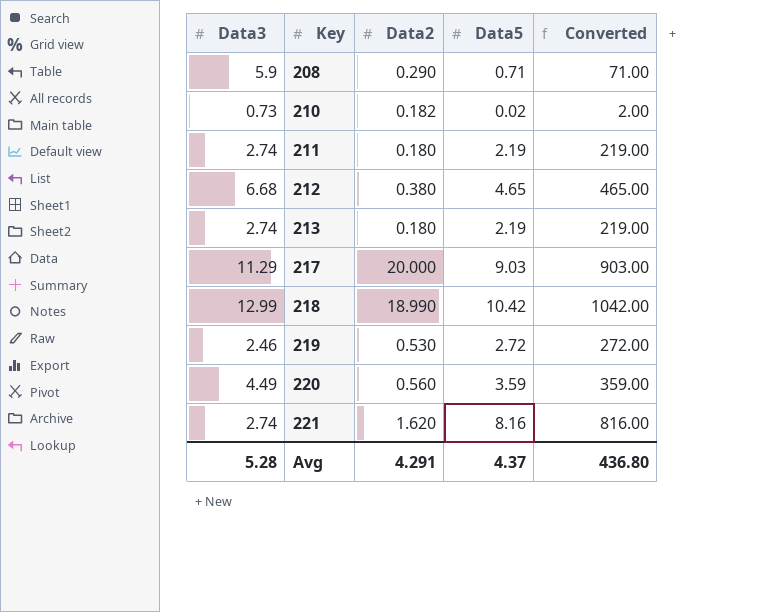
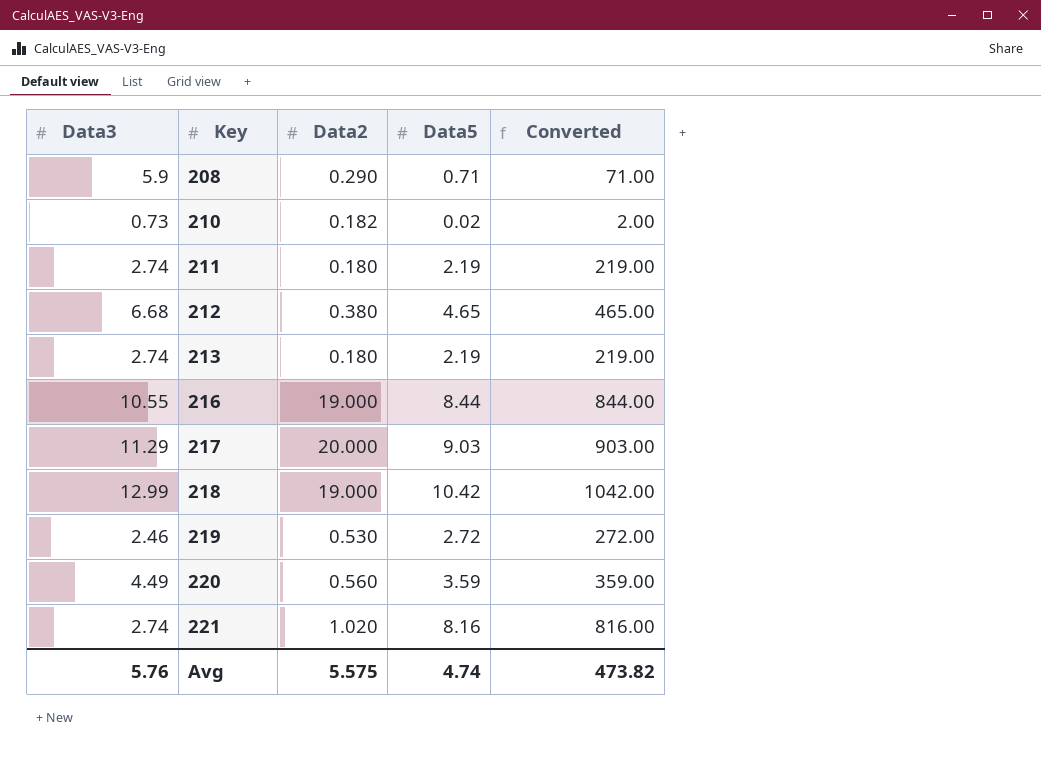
row 216: none -> 10.55 | 19.000 | 8.44 | 844.00
218 | Data2: 18.990 -> 19.000
221 | Data2: 1.620 -> 1.020
Avg | Data3: 5.28 -> 5.76
Avg | Data2: 4.291 -> 5.575
Avg | Data5: 4.37 -> 4.74
Avg | Converted: 436.80 -> 473.82

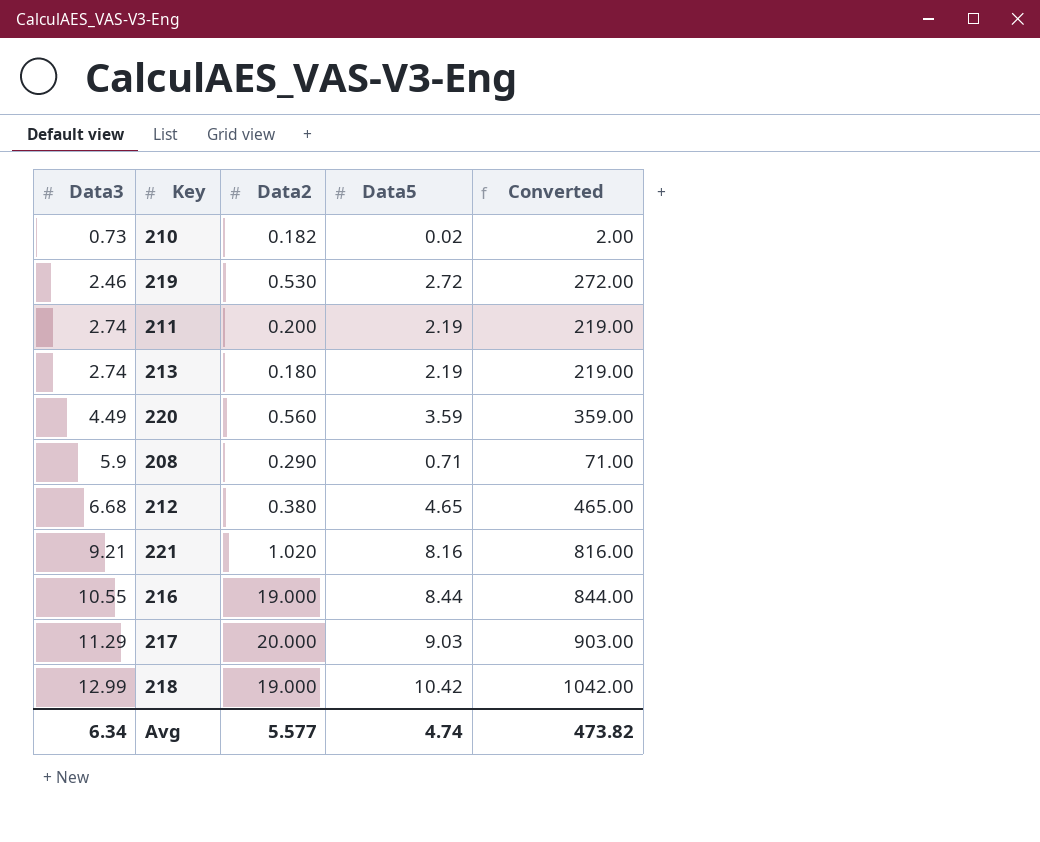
row order: Key ascending -> Data3 ascending
211 | Data2: 0.180 -> 0.200
221 | Data3: 2.74 -> 9.21
Avg | Data3: 5.76 -> 6.34
Avg | Data2: 5.575 -> 5.577

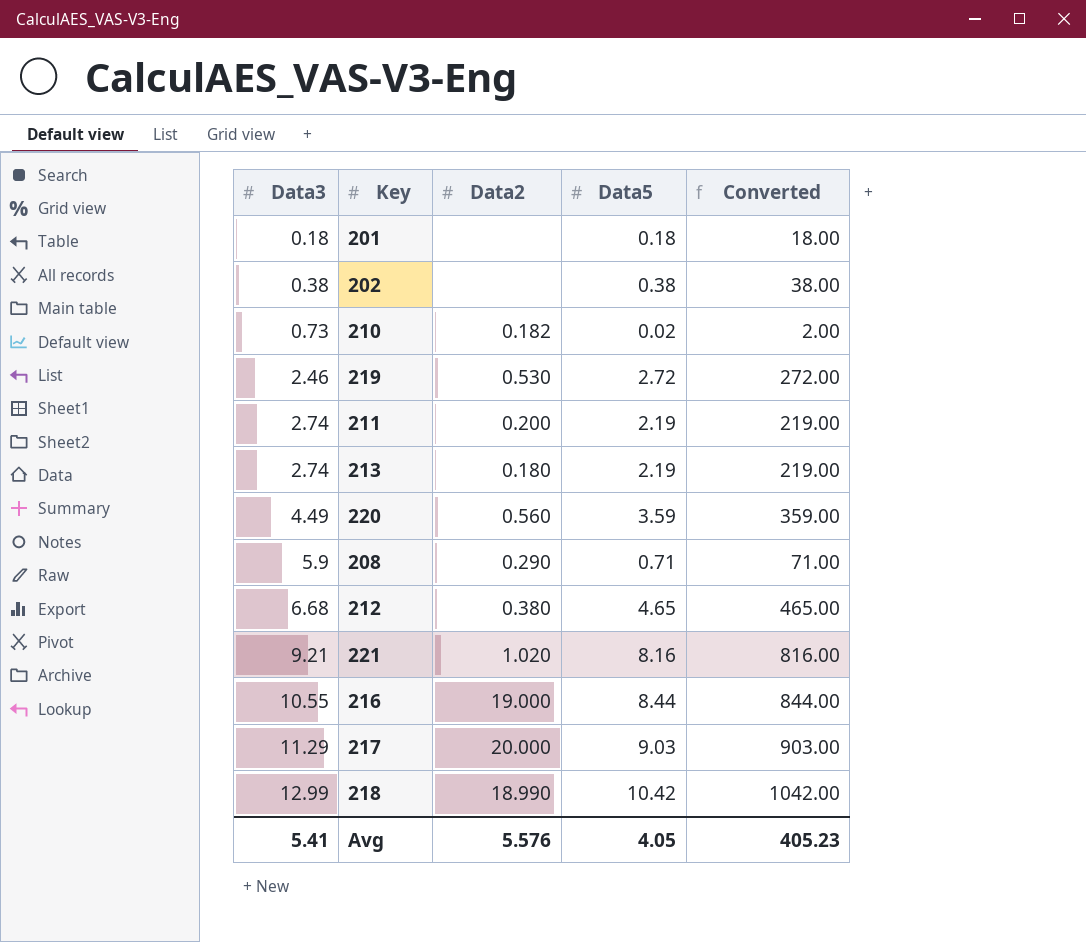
row 201: none -> 0.18 | none | 0.18 | 18.00
row 202: none -> 0.38 | none | 0.38 | 38.00
218 | Data2: 19.000 -> 18.990
Avg | Data3: 6.34 -> 5.41
Avg | Data2: 5.577 -> 5.576
Avg | Data5: 4.74 -> 4.05
Avg | Converted: 473.82 -> 405.23

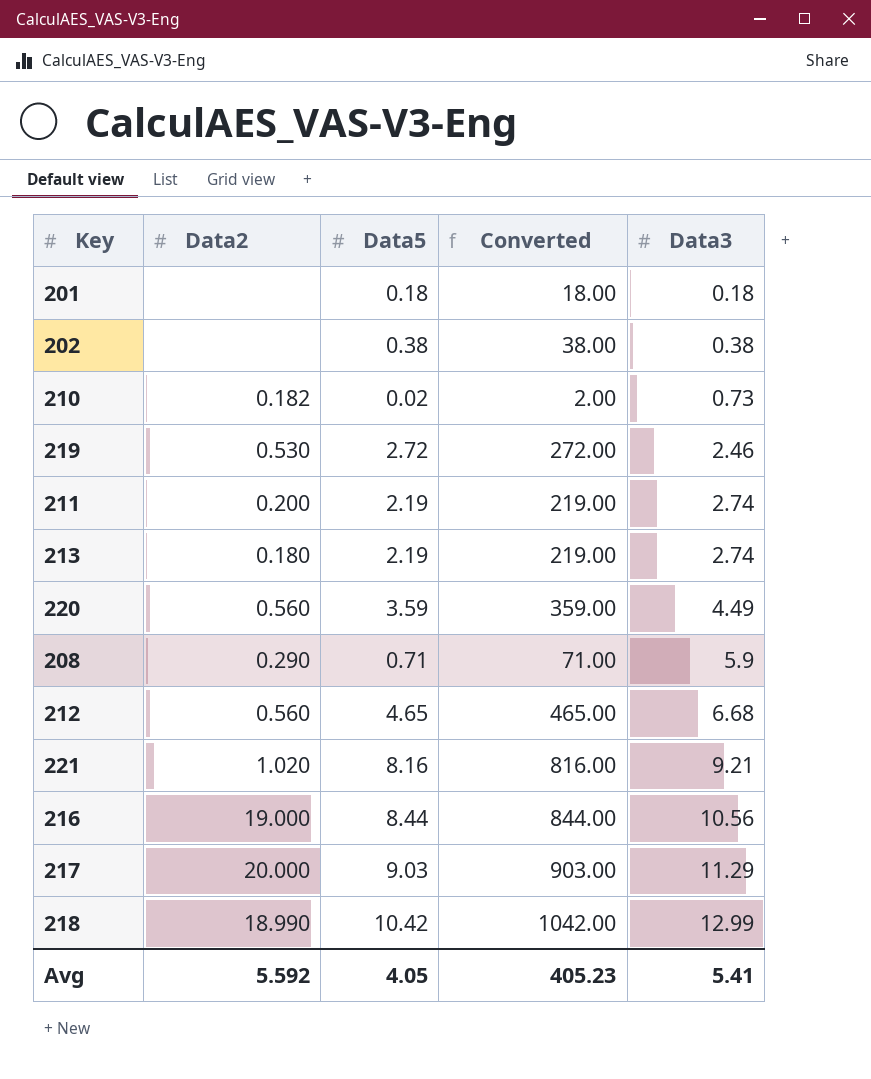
column Data3 | position: 1 -> 5
212 | Data2: 0.380 -> 0.560
216 | Data3: 10.55 -> 10.56
Avg | Data2: 5.576 -> 5.592

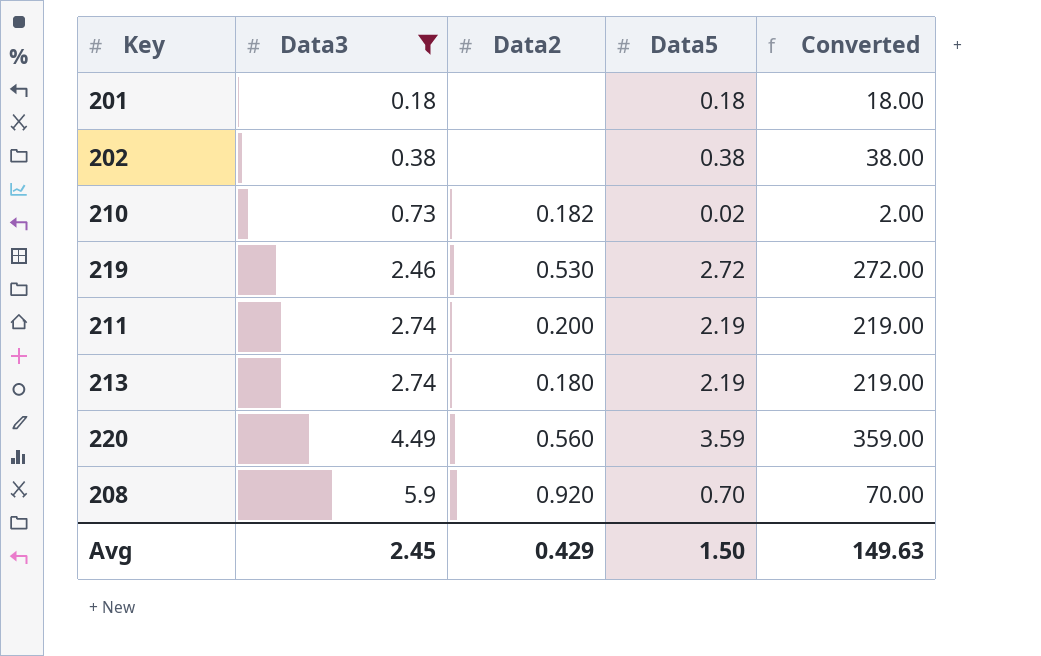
filter: none -> Data3 <= 5.9
column Data3 | position: 5 -> 2
208 | Data2: 0.290 -> 0.920
208 | Data5: 0.71 -> 0.70
208 | Converted: 71.00 -> 70.00
Avg | Data3: 5.41 -> 2.45
Avg | Data2: 5.592 -> 0.429
Avg | Data5: 4.05 -> 1.50
Avg | Converted: 405.23 -> 149.63

